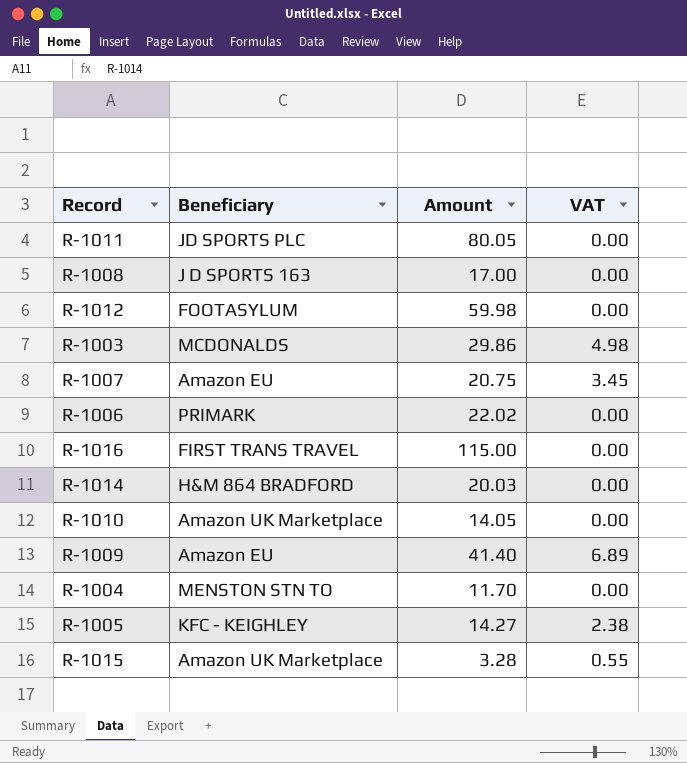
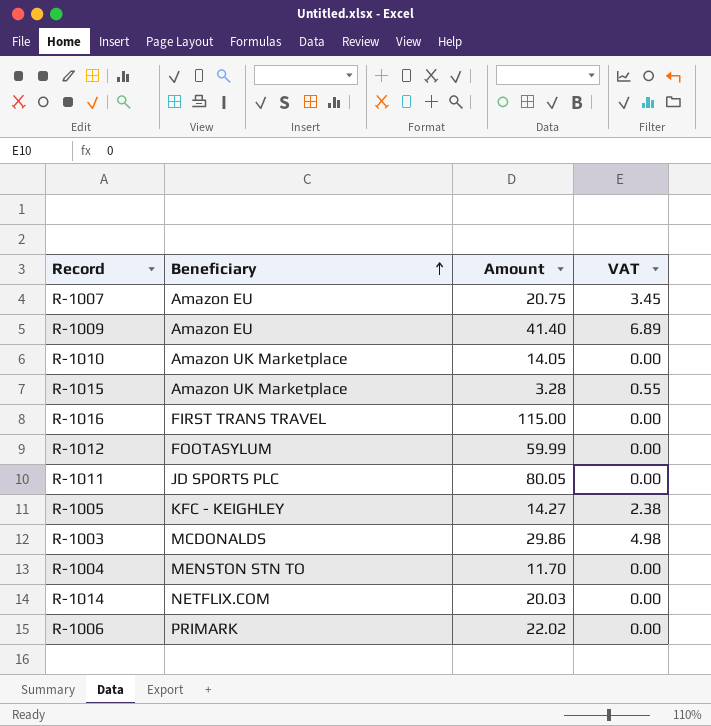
row order: none -> Beneficiary ascending
row R-1008: J D SPORTS 163 | 17.00 | 0.00 -> none
R-1012 | Amount: 59.98 -> 59.99
R-1014 | Beneficiary: H&M 864 BRADFORD -> NETFLIX.COM

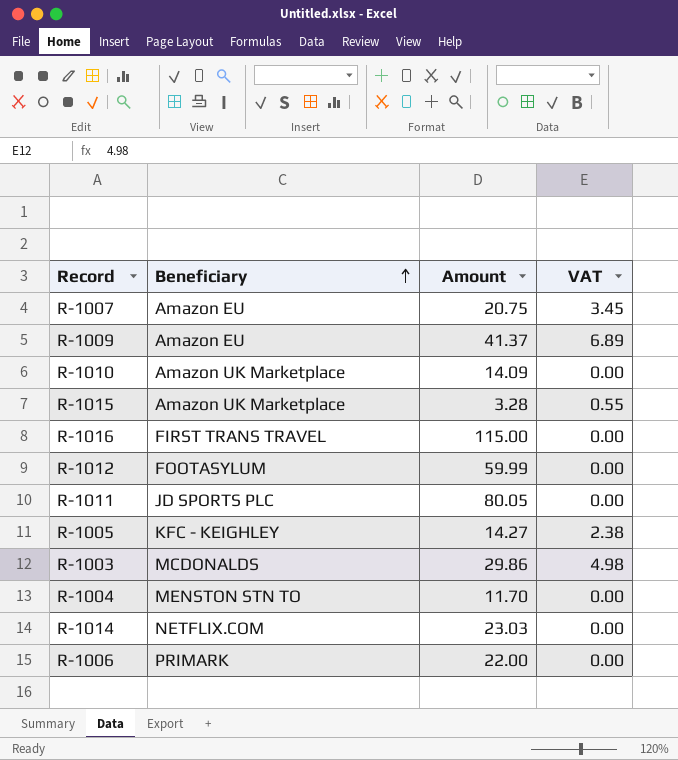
R-1009 | Amount: 41.40 -> 41.37
R-1010 | Amount: 14.05 -> 14.09
R-1014 | Amount: 20.03 -> 23.03
R-1006 | Amount: 22.02 -> 22.00

